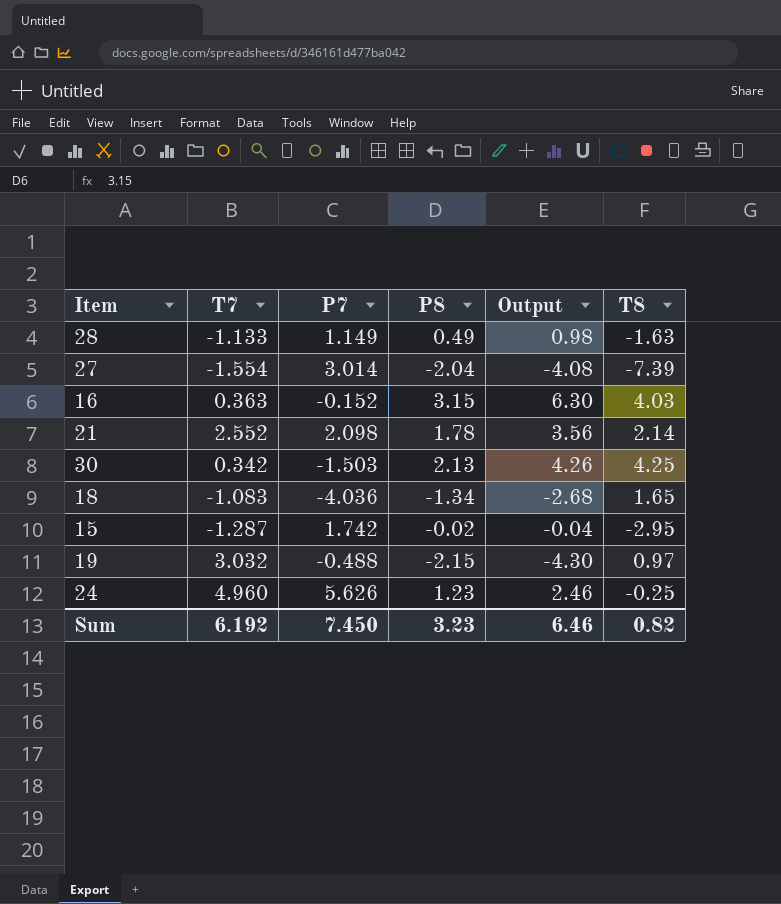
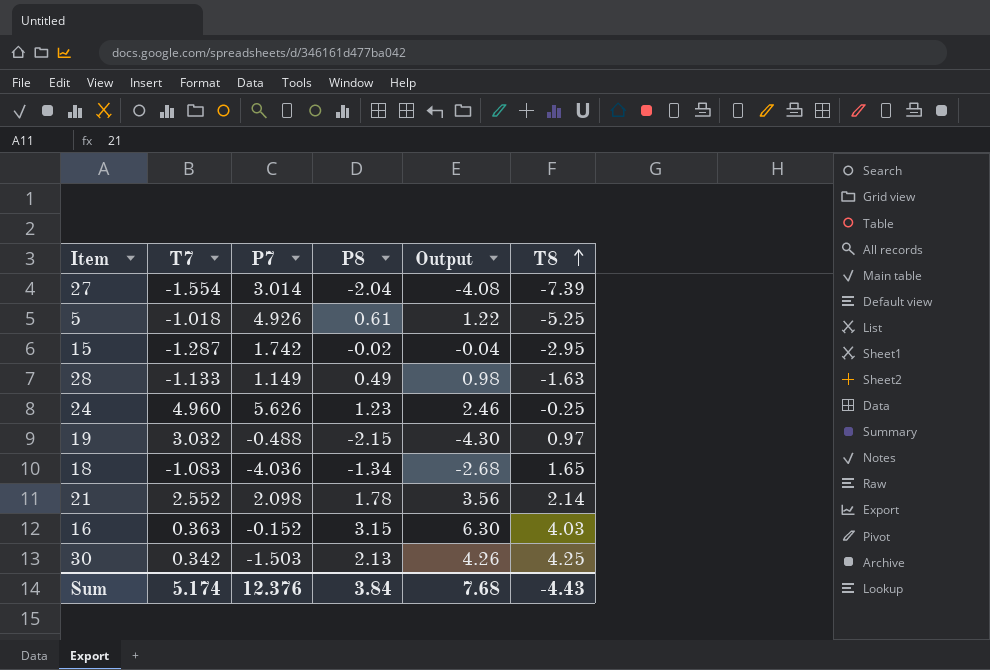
row order: none -> T8 ascending
row 5: none -> -1.018 | 4.926 | 0.61 | 1.22 | -5.25
Sum | T7: 6.192 -> 5.174
Sum | P7: 7.450 -> 12.376
Sum | P8: 3.23 -> 3.84
Sum | Output: 6.46 -> 7.68
Sum | T8: 0.82 -> -4.43

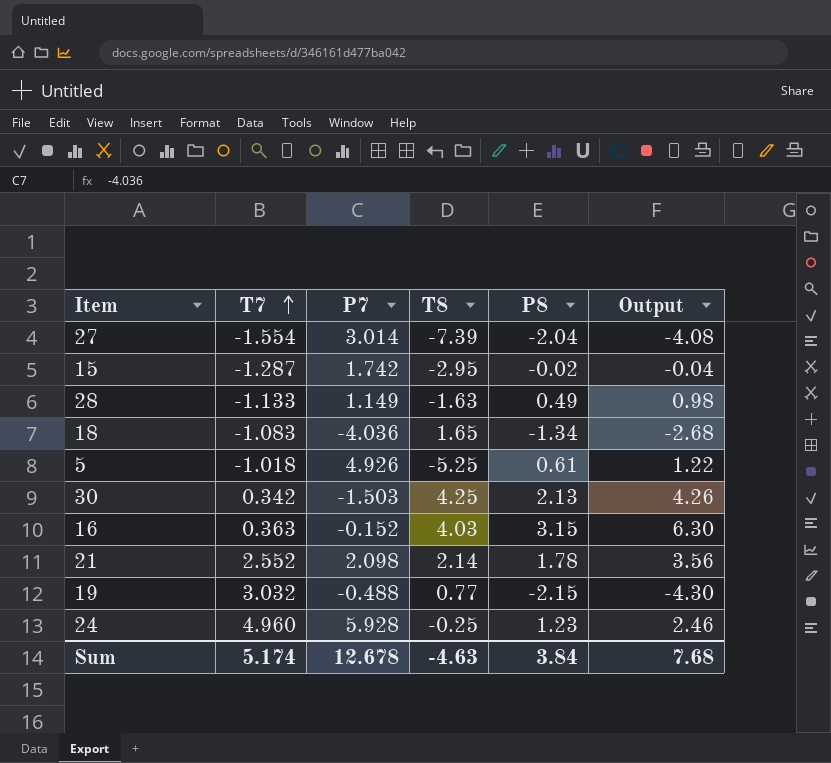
row order: T8 ascending -> T7 ascending
column T8 | position: 6 -> 4
19 | T8: 0.97 -> 0.77
24 | P7: 5.626 -> 5.928
Sum | P7: 12.376 -> 12.678
Sum | T8: -4.43 -> -4.63

